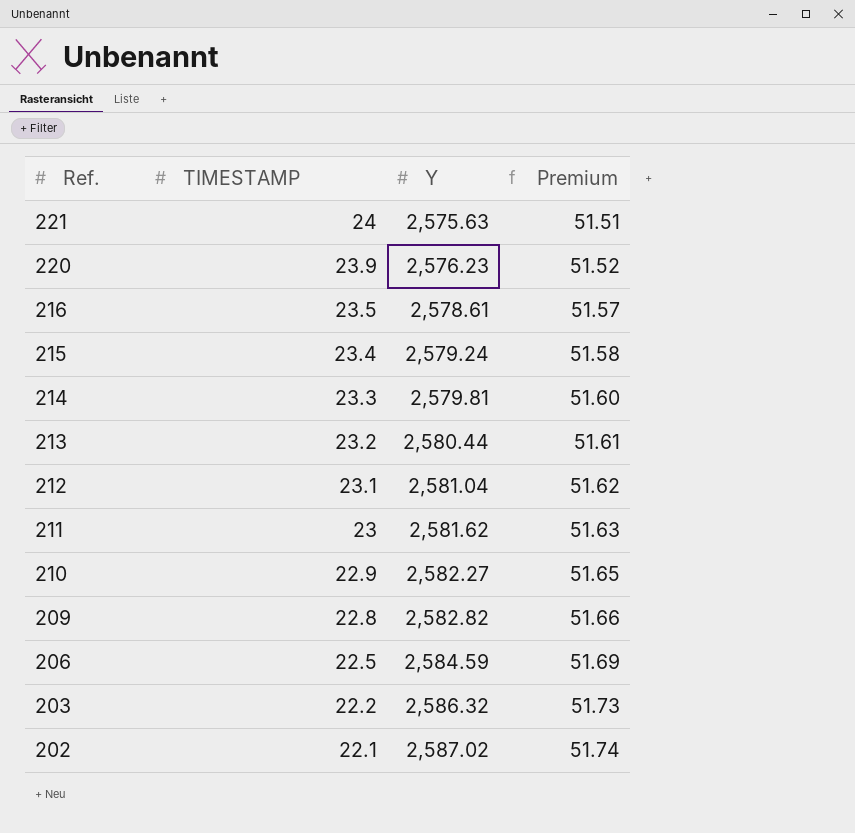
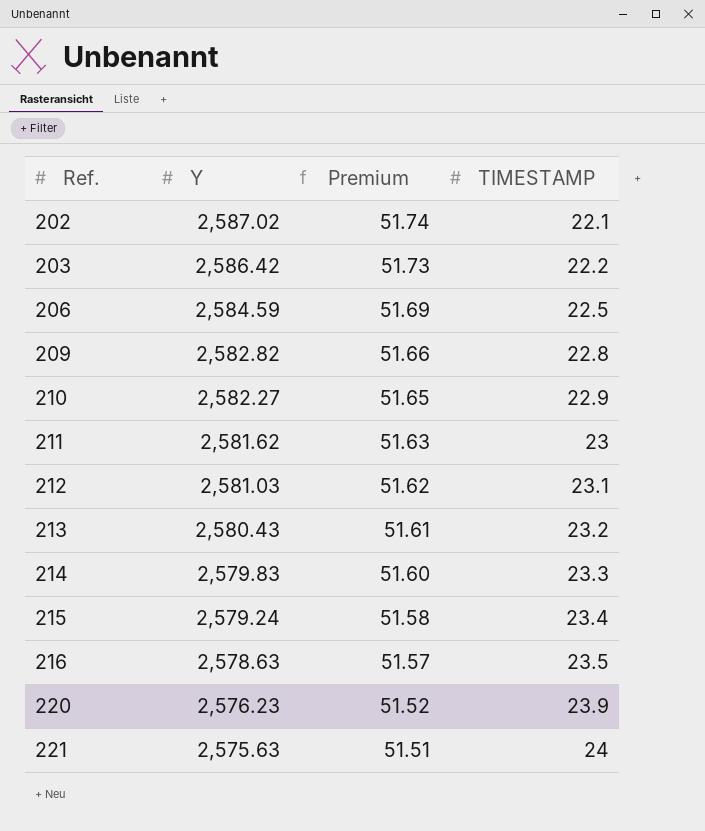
row order: Ref. descending -> Ref. ascending
column TIMESTAMP | position: 2 -> 4
203 | Y: 2,586.32 -> 2,586.42
212 | Y: 2,581.04 -> 2,581.03
213 | Y: 2,580.44 -> 2,580.43
214 | Y: 2,579.81 -> 2,579.83
216 | Y: 2,578.61 -> 2,578.63

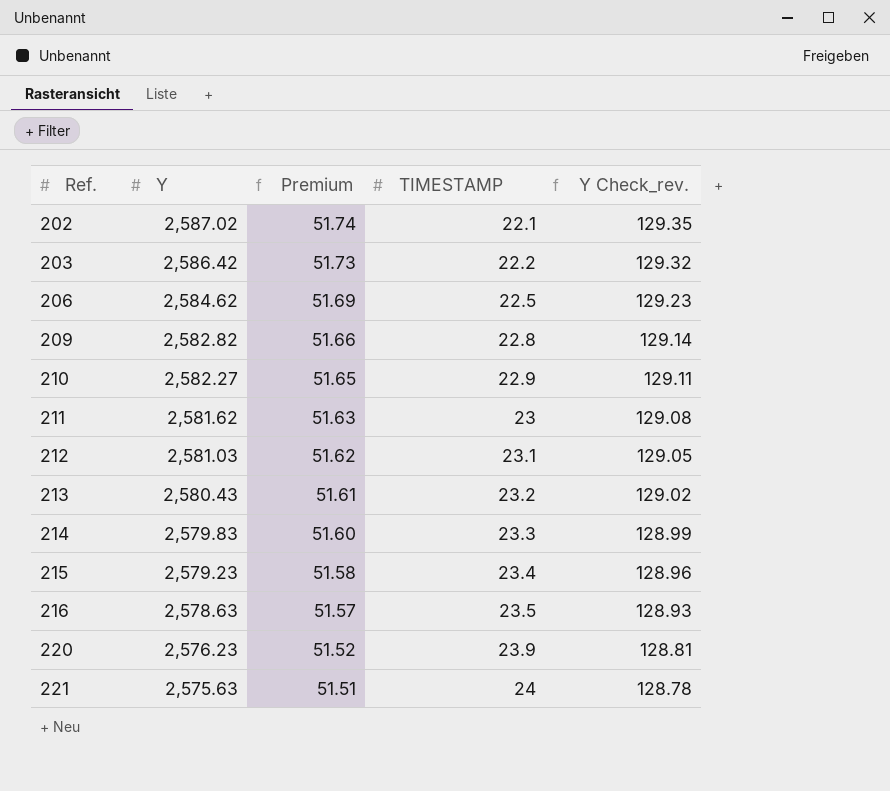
column Y Check_rev. | formula: none -> [Y] * 0.05
206 | Y: 2,584.59 -> 2,584.62
215 | Y: 2,579.24 -> 2,579.23

